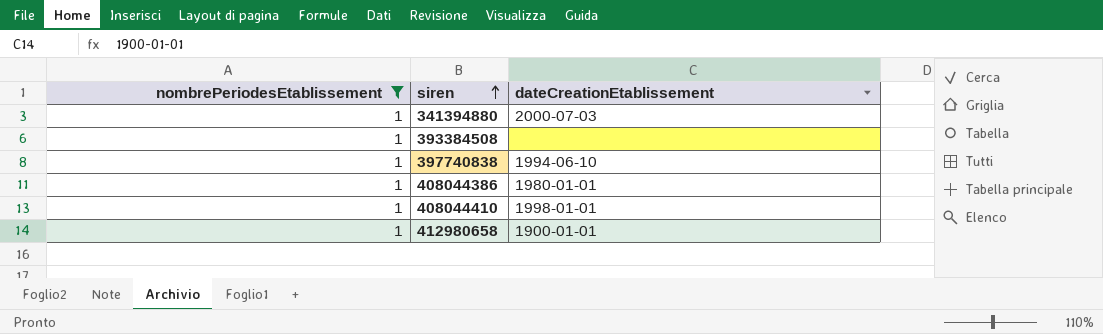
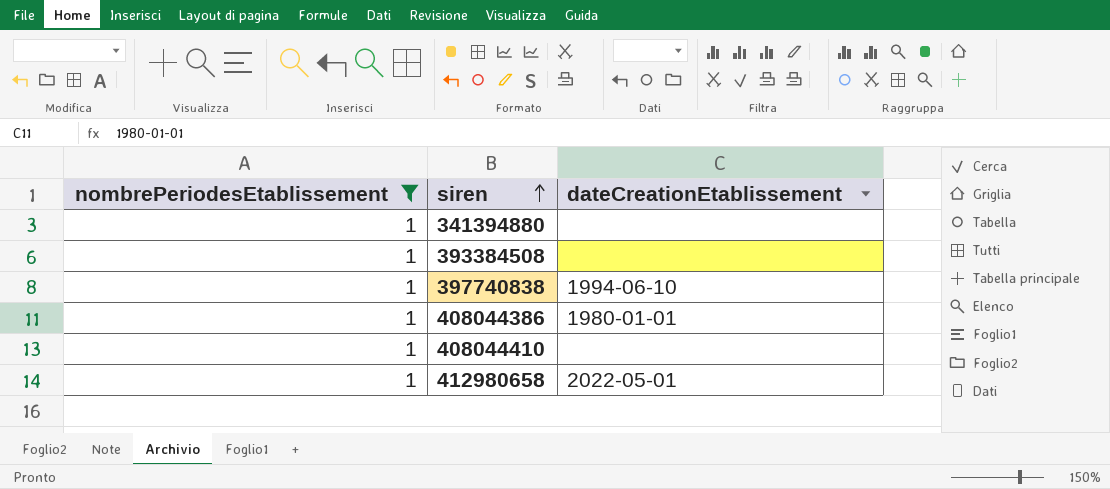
341394880 | dateCreationEtablissement: 2000-07-03 -> none
408044410 | dateCreationEtablissement: 1998-01-01 -> none
412980658 | dateCreationEtablissement: 1900-01-01 -> 2022-05-01

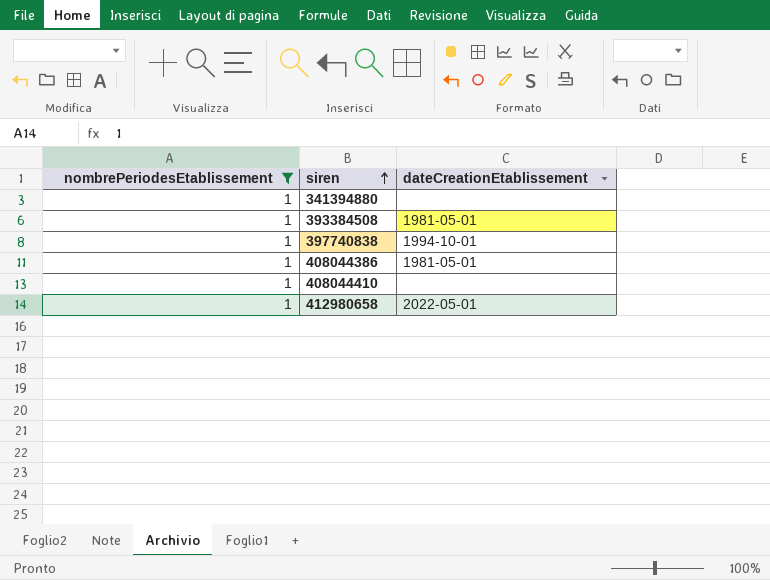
393384508 | dateCreationEtablissement: none -> 1981-05-01
397740838 | dateCreationEtablissement: 1994-06-10 -> 1994-10-01
408044386 | dateCreationEtablissement: 1980-01-01 -> 1981-05-01

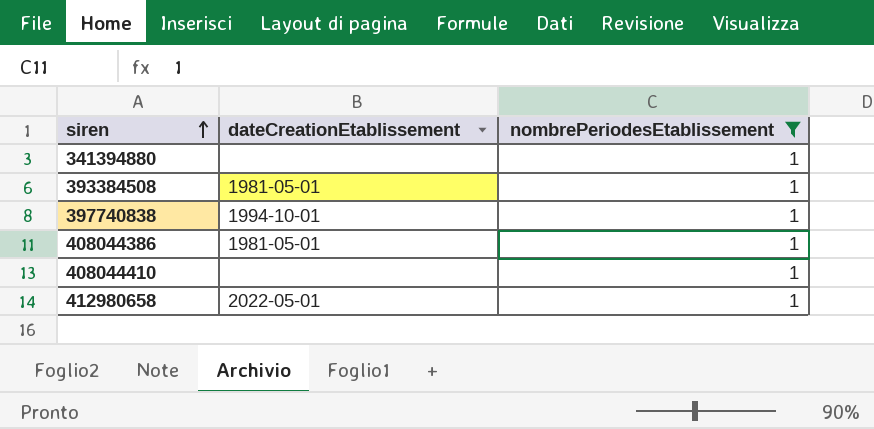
column nombrePeriodesEtablissement | position: 1 -> 3

